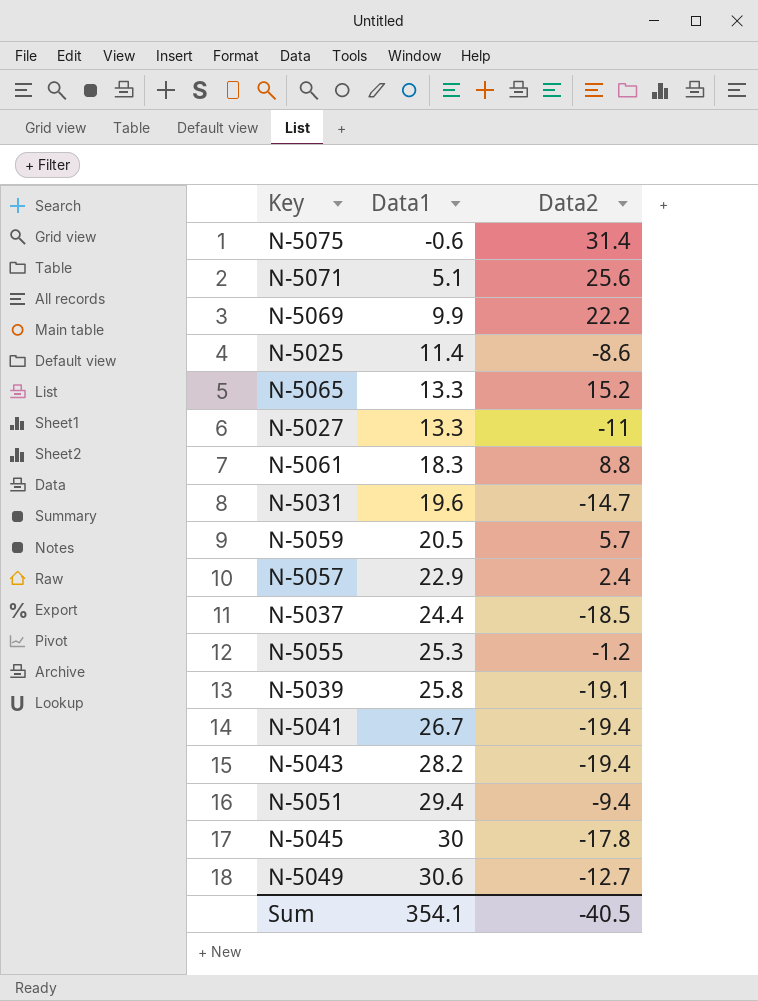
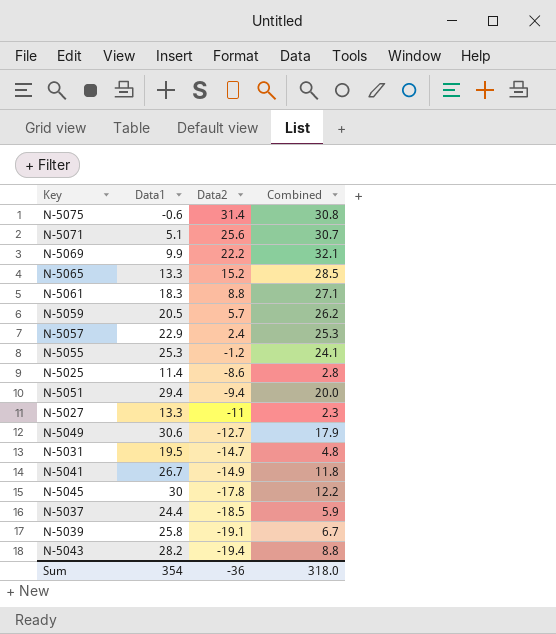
row order: Data1 ascending -> Data2 descending
column Combined | formula: none -> [Data1] + [Data2]
N-5031 | Data1: 19.6 -> 19.5
N-5041 | Data2: -19.4 -> -14.9
Sum | Data1: 354.1 -> 354
Sum | Data2: -40.5 -> -36

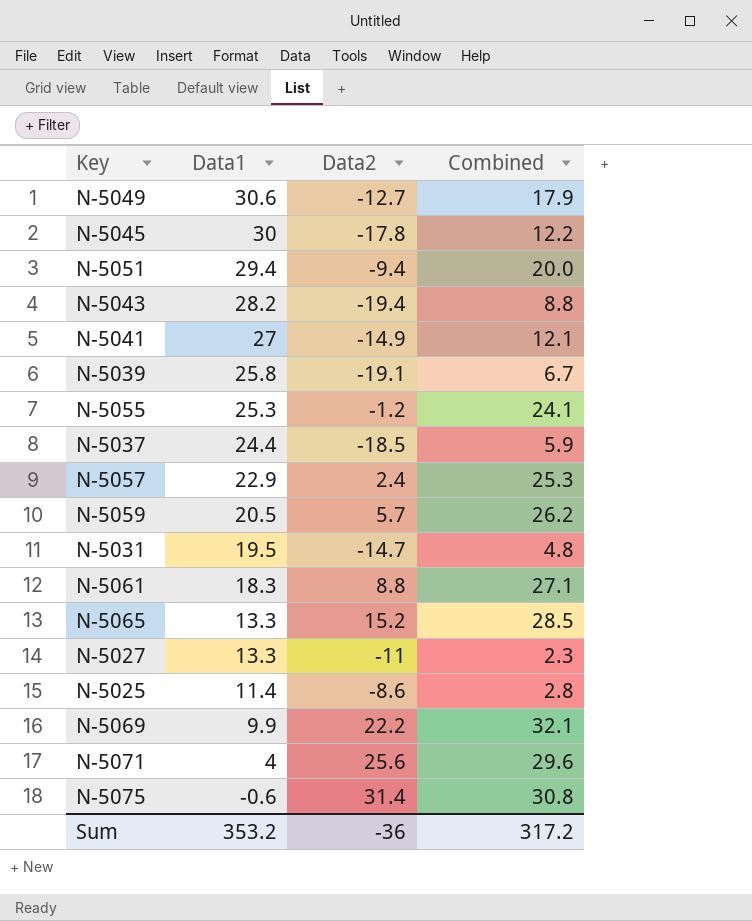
row order: Data2 descending -> Data1 descending
N-5041 | Data1: 26.7 -> 27
N-5041 | Combined: 11.8 -> 12.1
N-5071 | Data1: 5.1 -> 4
N-5071 | Combined: 30.7 -> 29.6
Sum | Data1: 354 -> 353.2
Sum | Combined: 318.0 -> 317.2

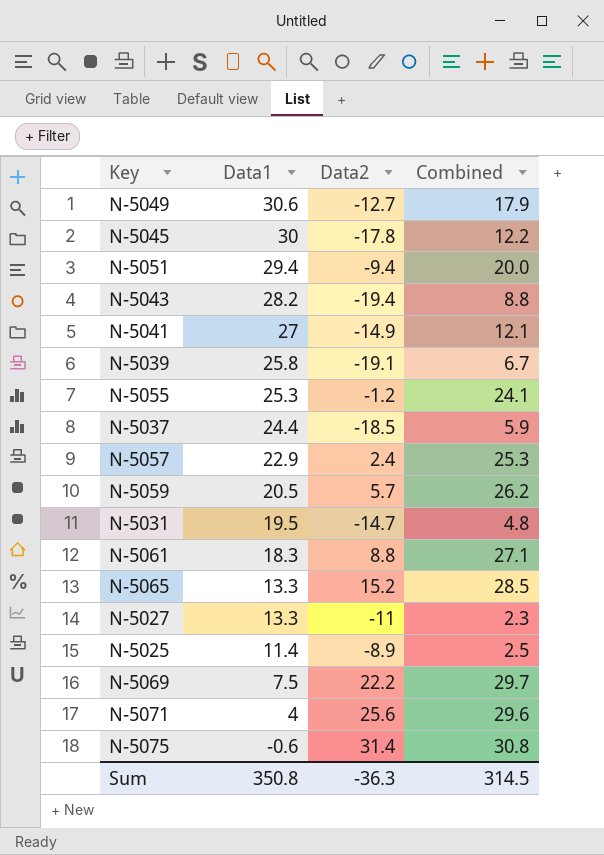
N-5025 | Data2: -8.6 -> -8.9
N-5025 | Combined: 2.8 -> 2.5
N-5069 | Data1: 9.9 -> 7.5
N-5069 | Combined: 32.1 -> 29.7
Sum | Data1: 353.2 -> 350.8
Sum | Data2: -36 -> -36.3
Sum | Combined: 317.2 -> 314.5

